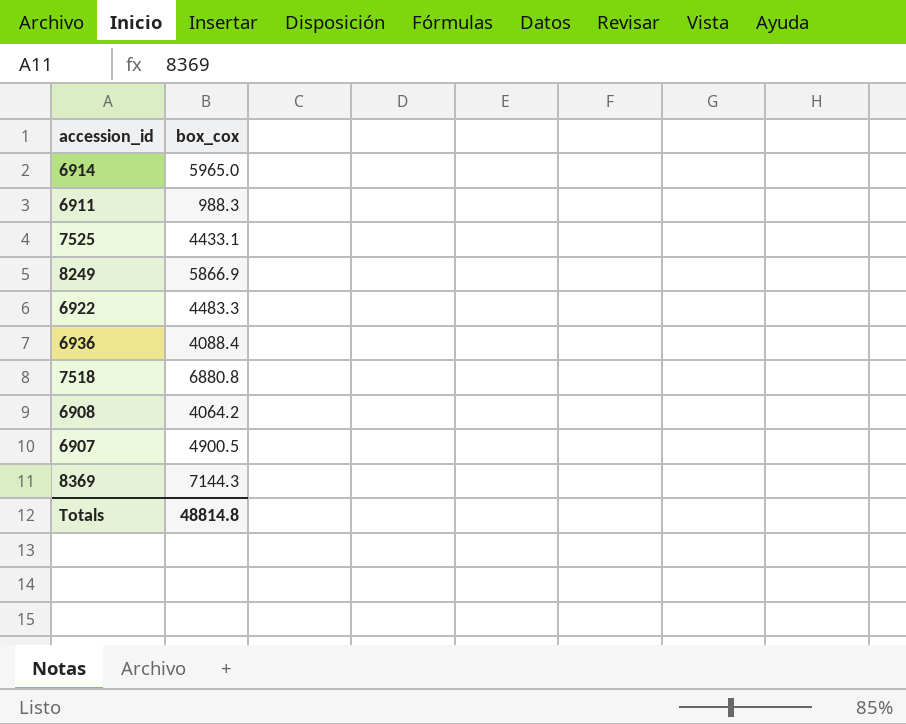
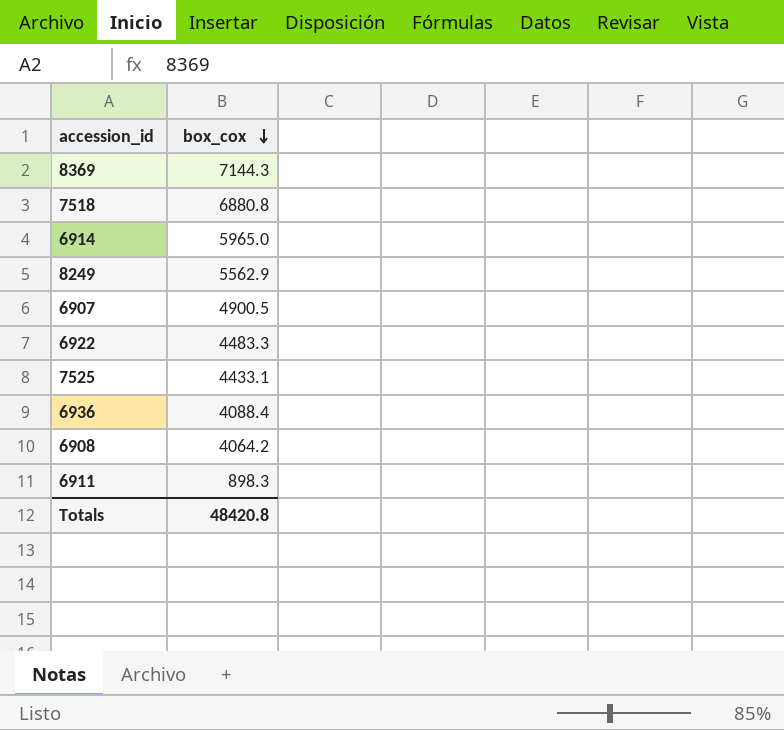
row order: none -> box_cox descending
8249 | box_cox: 5866.9 -> 5562.9
6911 | box_cox: 988.3 -> 898.3
Totals | box_cox: 48814.8 -> 48420.8

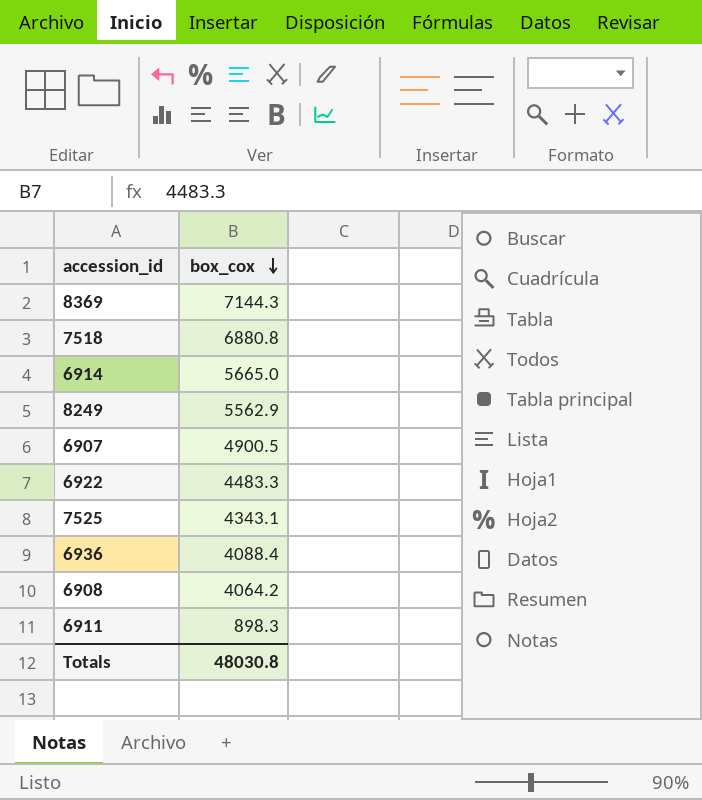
6914 | box_cox: 5965.0 -> 5665.0
7525 | box_cox: 4433.1 -> 4343.1
Totals | box_cox: 48420.8 -> 48030.8

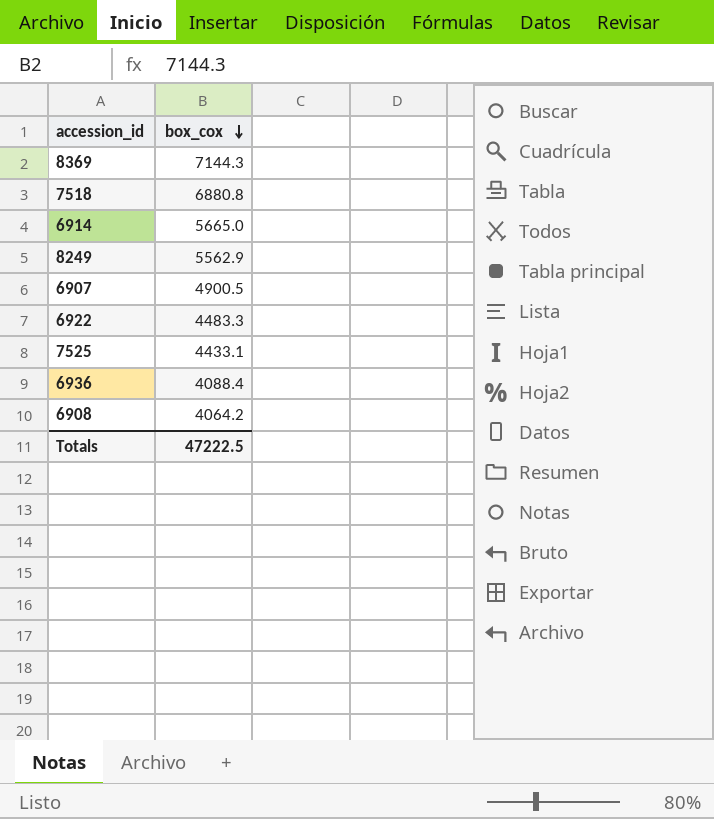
row 6911: 898.3 -> none
7525 | box_cox: 4343.1 -> 4433.1
Totals | box_cox: 48030.8 -> 47222.5

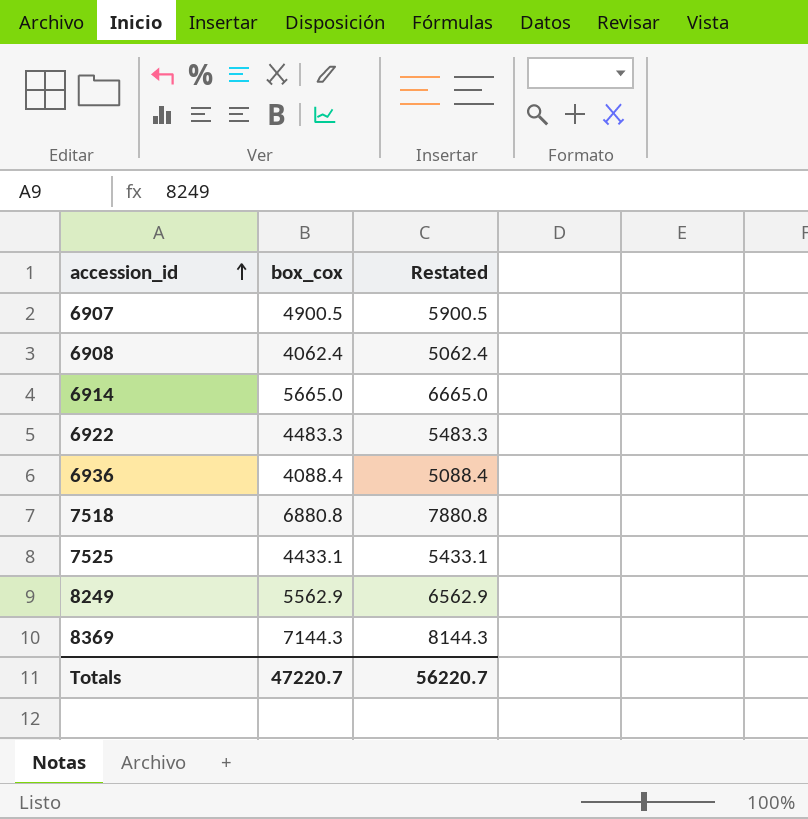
row order: box_cox descending -> accession_id ascending
column Restated | formula: none -> [box_cox] + 1000
6908 | box_cox: 4064.2 -> 4062.4
Totals | box_cox: 47222.5 -> 47220.7

